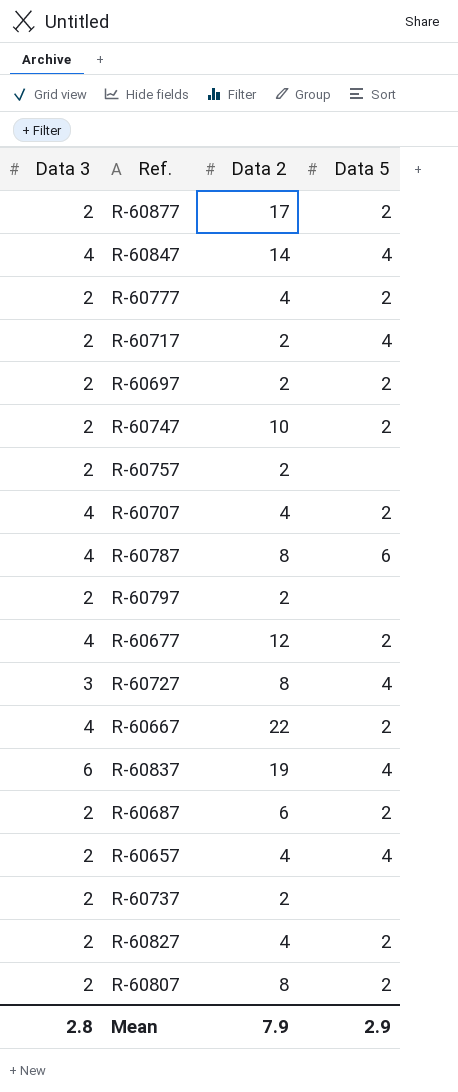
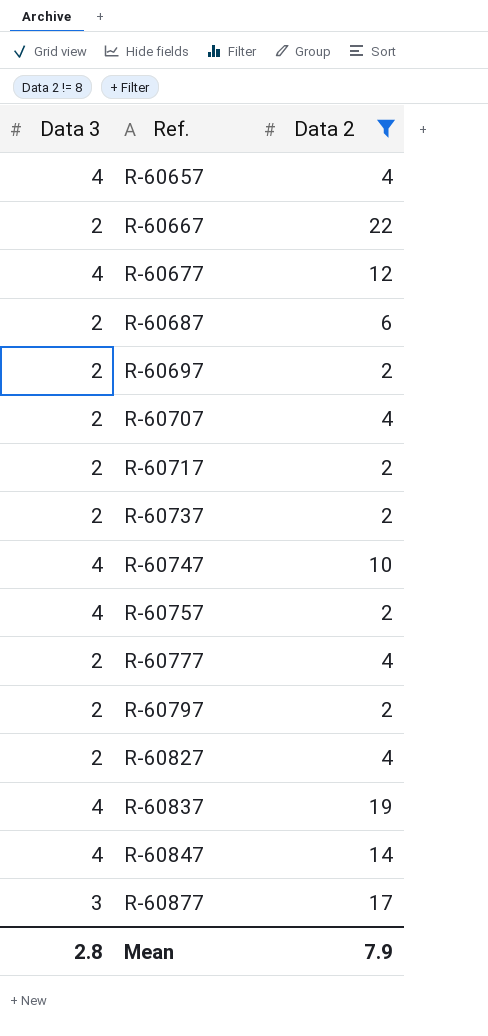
filter: none -> Data 2 != 8
row order: none -> Ref. ascending
column Data 5 | position: 4 -> none
R-60657 | Data 3: 2 -> 4
R-60667 | Data 3: 4 -> 2
R-60707 | Data 3: 4 -> 2
R-60747 | Data 3: 2 -> 4
R-60757 | Data 3: 2 -> 4
R-60837 | Data 3: 6 -> 4
R-60877 | Data 3: 2 -> 3

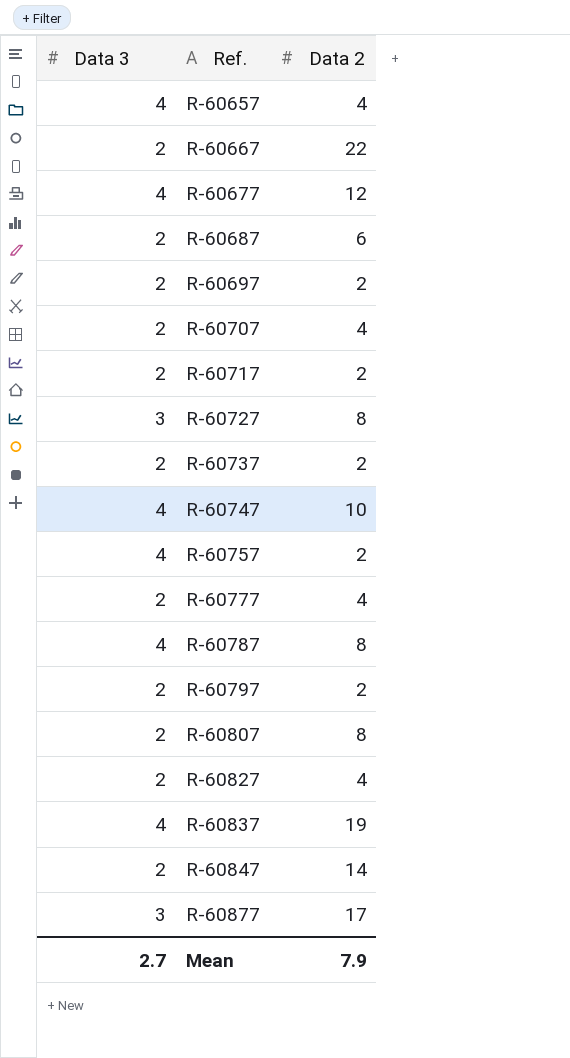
filter: Data 2 != 8 -> none
R-60847 | Data 3: 4 -> 2
Mean | Data 3: 2.8 -> 2.7

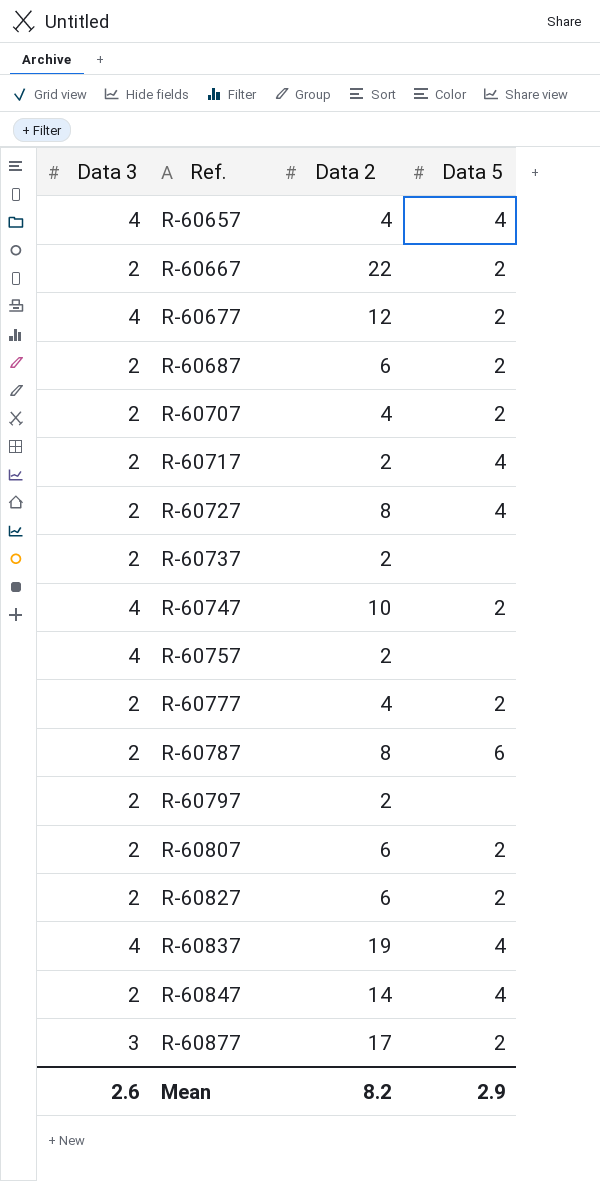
column Data 5 | position: none -> 4
row R-60697: 2 | 2 -> none
R-60727 | Data 3: 3 -> 2
R-60787 | Data 3: 4 -> 2
R-60807 | Data 2: 8 -> 6
R-60827 | Data 2: 4 -> 6
Mean | Data 3: 2.7 -> 2.6
Mean | Data 2: 7.9 -> 8.2

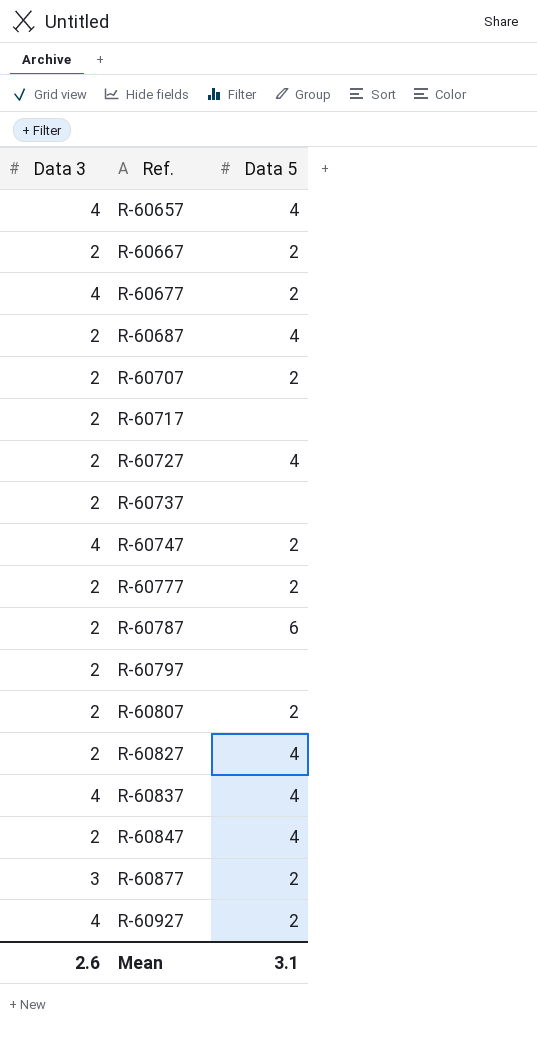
column Data 2 | position: 3 -> none
row R-60757: 4 | 2 | none -> none
R-60687 | Data 5: 2 -> 4
R-60717 | Data 5: 4 -> none
R-60827 | Data 5: 2 -> 4
row R-60927: none -> 4 | 2
Mean | Data 5: 2.9 -> 3.1

